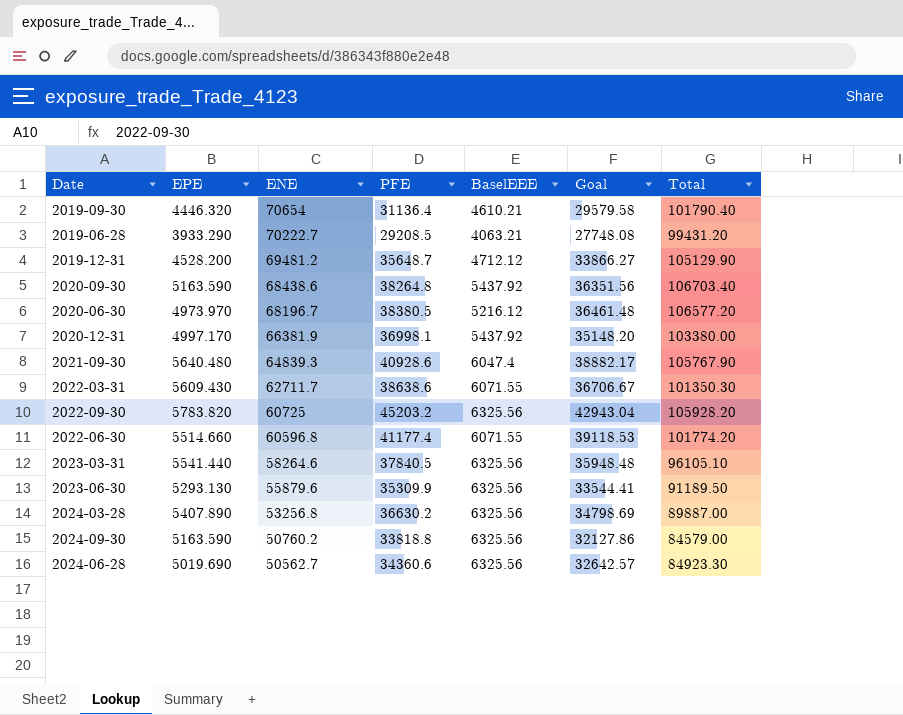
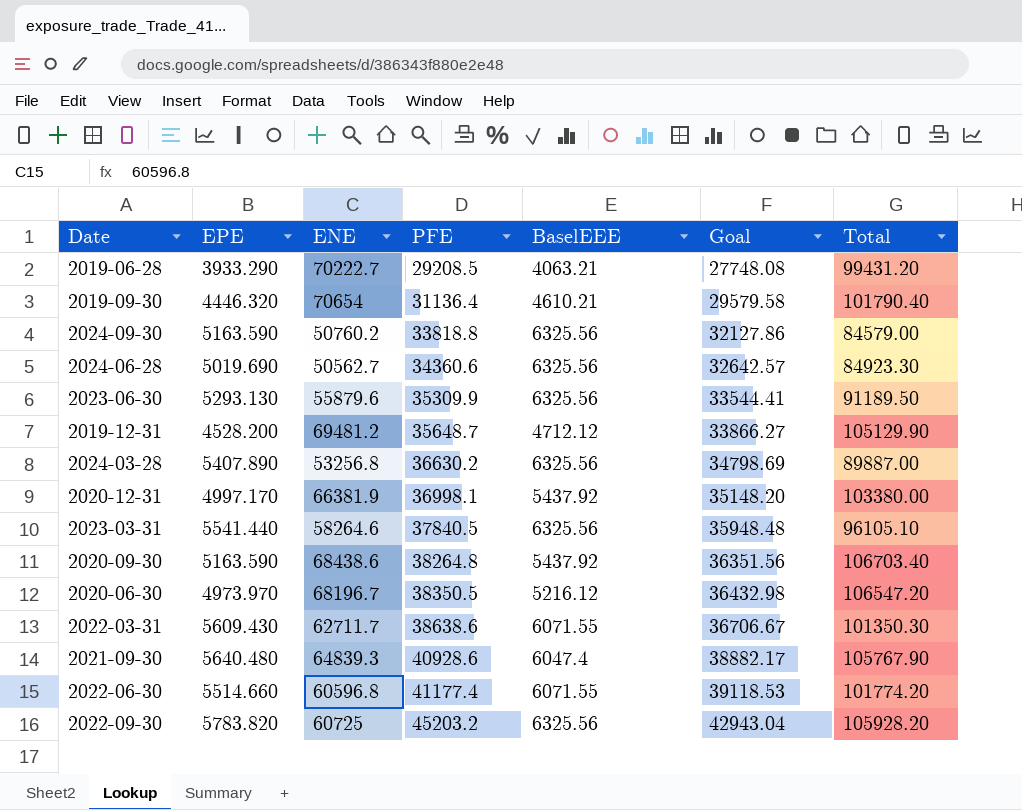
row order: ENE descending -> PFE ascending
2020-06-30 | PFE: 38380.5 -> 38350.5
2020-06-30 | Goal: 36461.48 -> 36432.98
2020-06-30 | Total: 106577.20 -> 106547.20

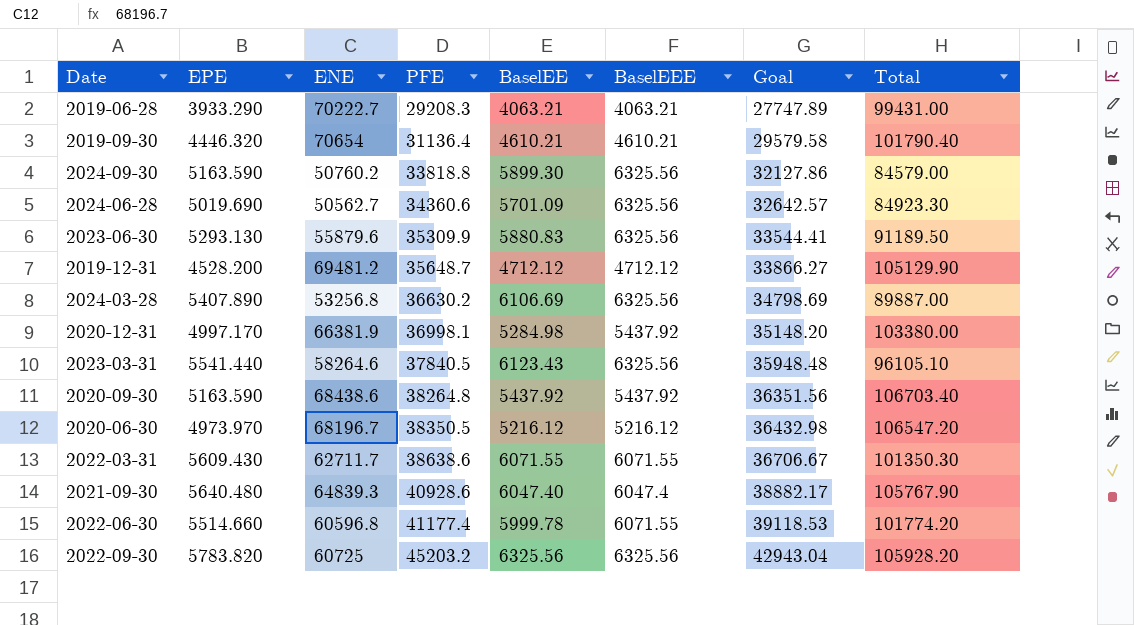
column BaselEE | position: none -> 5
2019-06-28 | PFE: 29208.5 -> 29208.3
2019-06-28 | Goal: 27748.08 -> 27747.89
2019-06-28 | Total: 99431.20 -> 99431.00

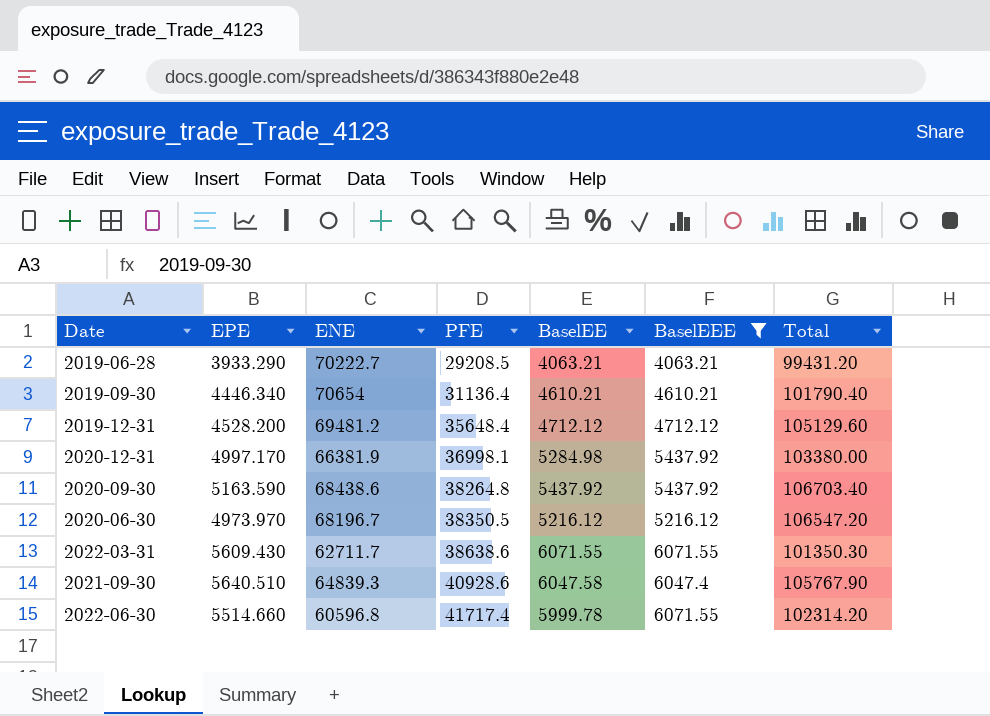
filter: none -> BaselEEE != 6325.56
column Goal | formula: [PFE] * 0.95 -> none
2019-06-28 | PFE: 29208.3 -> 29208.5
2019-06-28 | Total: 99431.00 -> 99431.20
2019-09-30 | EPE: 4446.320 -> 4446.340
2019-12-31 | PFE: 35648.7 -> 35648.4
2019-12-31 | Total: 105129.90 -> 105129.60
2021-09-30 | EPE: 5640.480 -> 5640.510
2021-09-30 | BaselEE: 6047.40 -> 6047.58
2022-06-30 | PFE: 41177.4 -> 41717.4
2022-06-30 | Total: 101774.20 -> 102314.20

